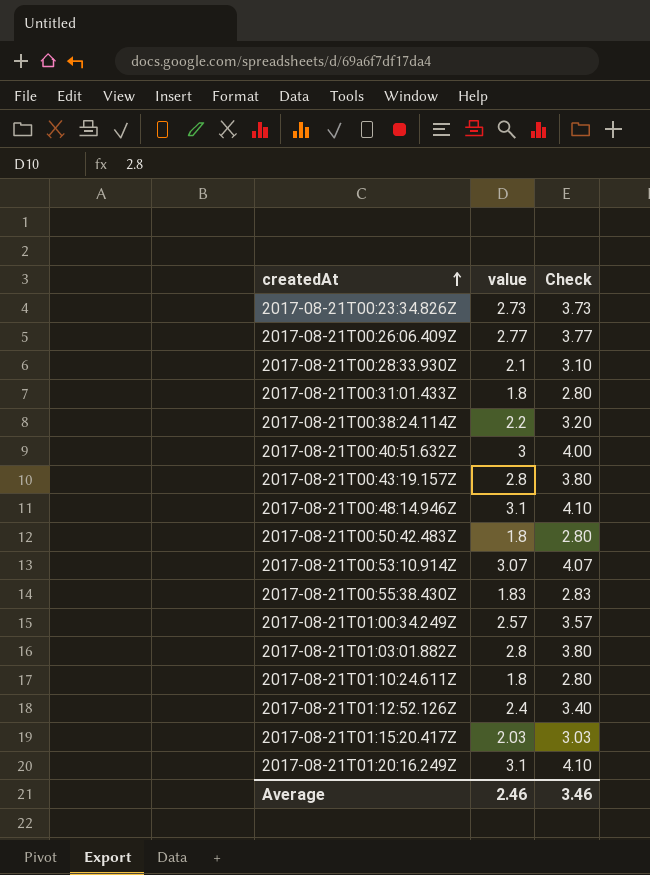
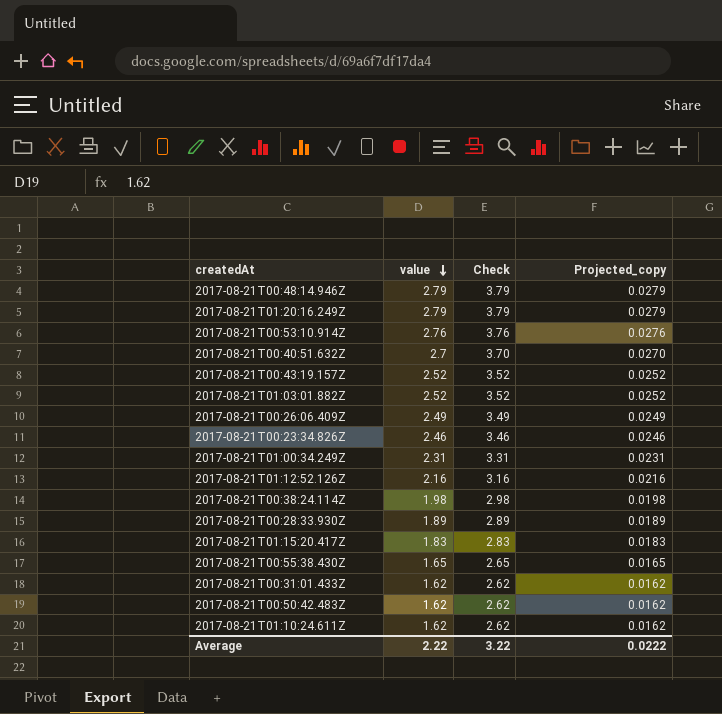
row order: createdAt ascending -> value descending
column Projected_copy | formula: none -> [value] * 0.01
2017-08-21T00:48:14.946Z | value: 3.1 -> 2.79
2017-08-21T00:48:14.946Z | Check: 4.10 -> 3.79
2017-08-21T01:20:16.249Z | value: 3.1 -> 2.79
2017-08-21T01:20:16.249Z | Check: 4.10 -> 3.79
2017-08-21T00:53:10.914Z | value: 3.07 -> 2.76
2017-08-21T00:53:10.914Z | Check: 4.07 -> 3.76
2017-08-21T00:40:51.632Z | value: 3 -> 2.7
2017-08-21T00:40:51.632Z | Check: 4.00 -> 3.70
2017-08-21T00:43:19.157Z | value: 2.8 -> 2.52
2017-08-21T00:43:19.157Z | Check: 3.80 -> 3.52
2017-08-21T01:03:01.882Z | value: 2.8 -> 2.52
2017-08-21T01:03:01.882Z | Check: 3.80 -> 3.52
2017-08-21T00:26:06.409Z | value: 2.77 -> 2.49
2017-08-21T00:26:06.409Z | Check: 3.77 -> 3.49
2017-08-21T00:23:34.826Z | value: 2.73 -> 2.46
2017-08-21T00:23:34.826Z | Check: 3.73 -> 3.46
2017-08-21T01:00:34.249Z | value: 2.57 -> 2.31
2017-08-21T01:00:34.249Z | Check: 3.57 -> 3.31
2017-08-21T01:12:52.126Z | value: 2.4 -> 2.16
2017-08-21T01:12:52.126Z | Check: 3.40 -> 3.16
2017-08-21T00:38:24.114Z | value: 2.2 -> 1.98
2017-08-21T00:38:24.114Z | Check: 3.20 -> 2.98
2017-08-21T00:28:33.930Z | value: 2.1 -> 1.89
2017-08-21T00:28:33.930Z | Check: 3.10 -> 2.89
2017-08-21T01:15:20.417Z | value: 2.03 -> 1.83
2017-08-21T01:15:20.417Z | Check: 3.03 -> 2.83
2017-08-21T00:55:38.430Z | value: 1.83 -> 1.65
2017-08-21T00:55:38.430Z | Check: 2.83 -> 2.65
2017-08-21T00:31:01.433Z | value: 1.8 -> 1.62
2017-08-21T00:31:01.433Z | Check: 2.80 -> 2.62
2017-08-21T00:50:42.483Z | value: 1.8 -> 1.62
2017-08-21T00:50:42.483Z | Check: 2.80 -> 2.62
2017-08-21T01:10:24.611Z | value: 1.8 -> 1.62
2017-08-21T01:10:24.611Z | Check: 2.80 -> 2.62
Average | value: 2.46 -> 2.22
Average | Check: 3.46 -> 3.22

